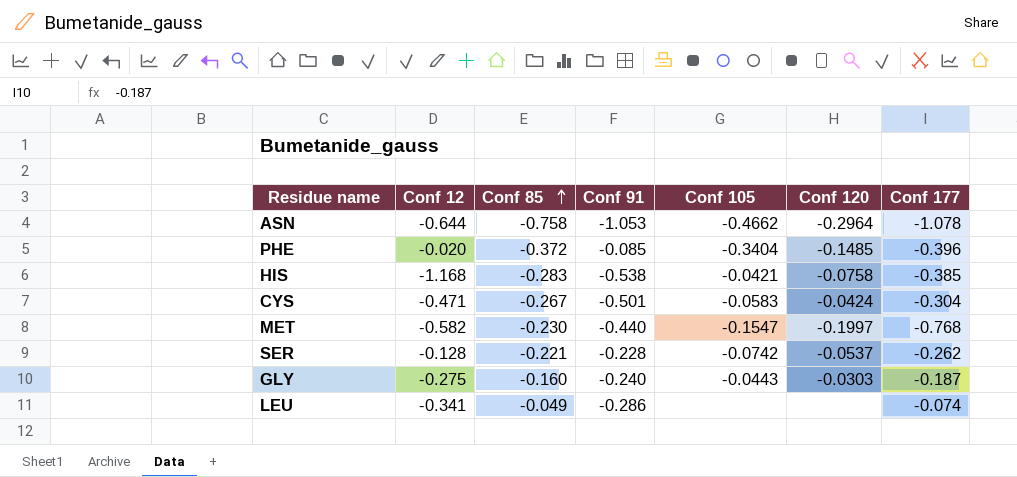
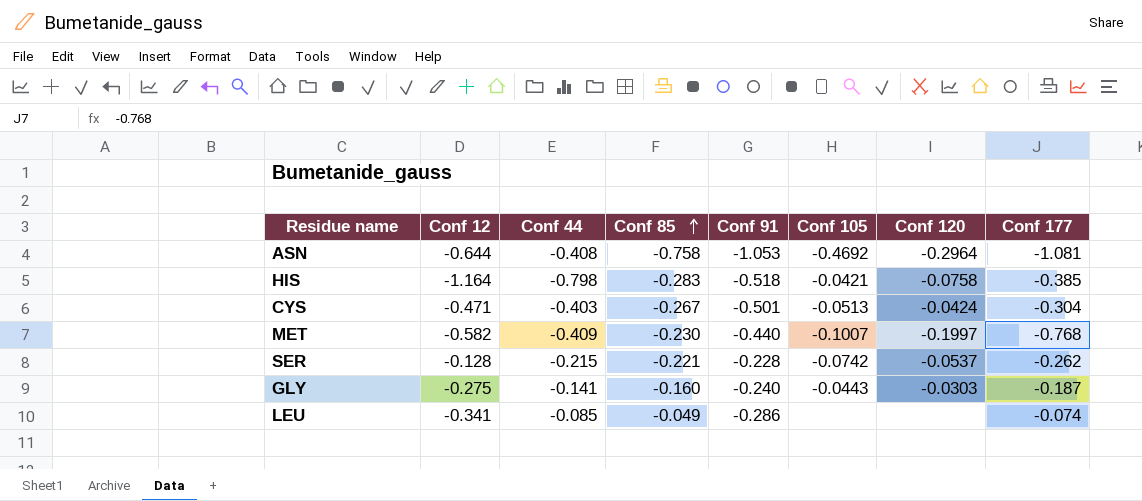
column Conf 44 | position: none -> 3
row PHE: -0.020 | -0.372 | -0.085 | -0.3404 | -0.1485 | -0.396 -> none
ASN | Conf 105: -0.4662 -> -0.4692
ASN | Conf 177: -1.078 -> -1.081
HIS | Conf 12: -1.168 -> -1.164
HIS | Conf 91: -0.538 -> -0.518
CYS | Conf 105: -0.0583 -> -0.0513
MET | Conf 105: -0.1547 -> -0.1007

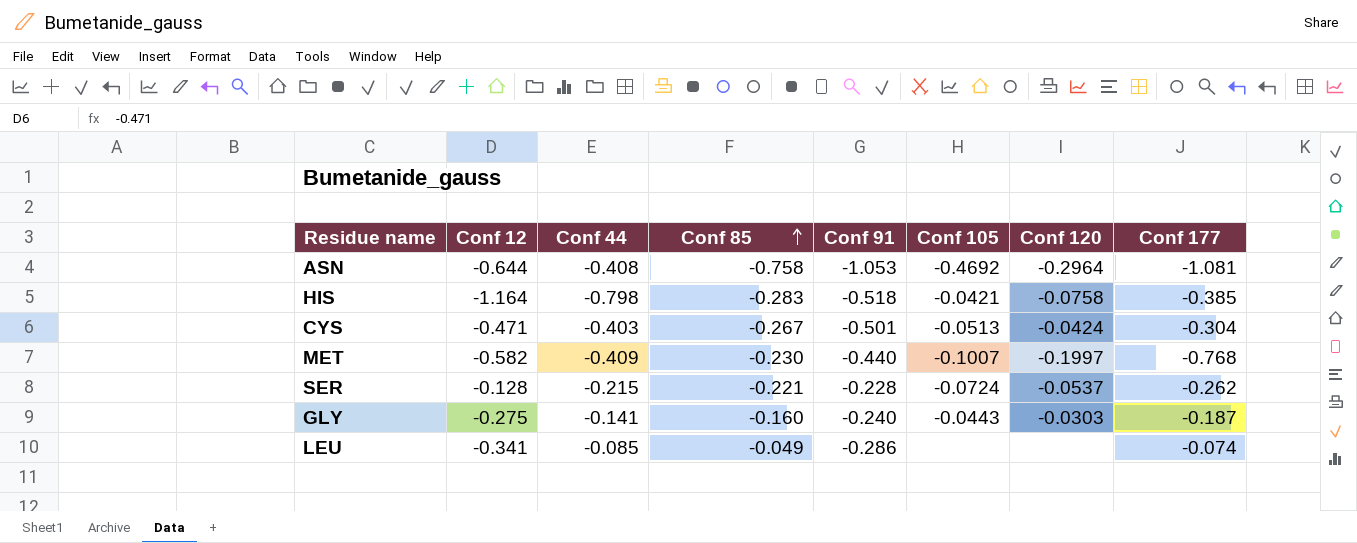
SER | Conf 105: -0.0742 -> -0.0724

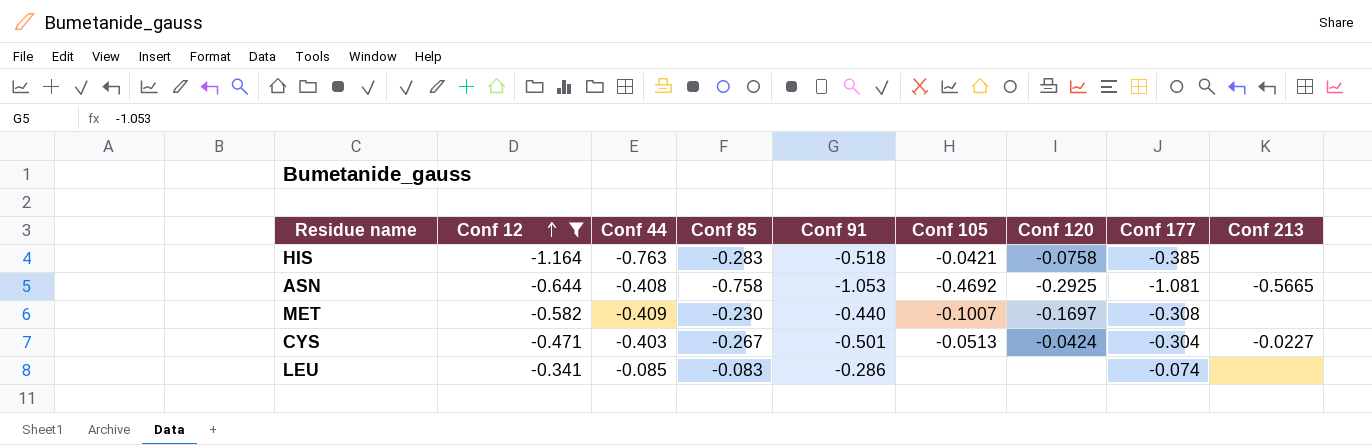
filter: none -> Conf 12 <= -0.341
row order: Conf 85 ascending -> Conf 12 ascending
column Conf 213 | position: none -> 9
HIS | Conf 44: -0.798 -> -0.763
ASN | Conf 120: -0.2964 -> -0.2925
MET | Conf 120: -0.1997 -> -0.1697
MET | Conf 177: -0.768 -> -0.308
LEU | Conf 85: -0.049 -> -0.083

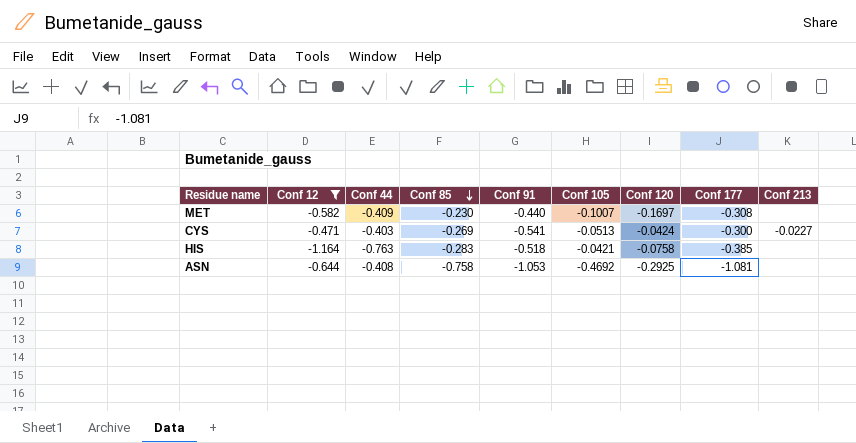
row order: Conf 12 ascending -> Conf 85 descending
row LEU: -0.341 | -0.085 | -0.083 | -0.286 | none | none | -0.074 | none -> none
CYS | Conf 85: -0.267 -> -0.269
CYS | Conf 91: -0.501 -> -0.541
CYS | Conf 177: -0.304 -> -0.300
ASN | Conf 213: -0.5665 -> none

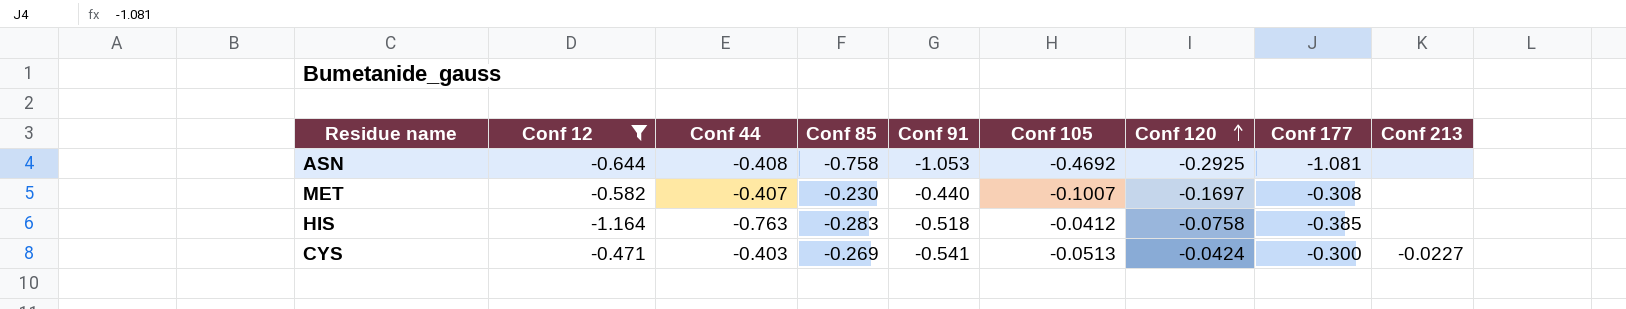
row order: Conf 85 descending -> Conf 120 ascending
MET | Conf 44: -0.409 -> -0.407
HIS | Conf 105: -0.0421 -> -0.0412

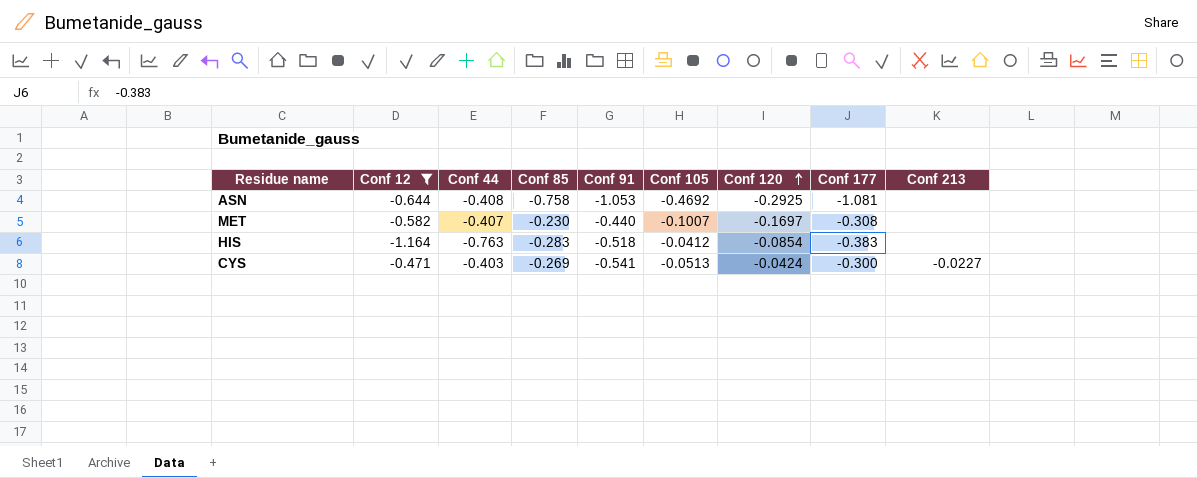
HIS | Conf 120: -0.0758 -> -0.0854
HIS | Conf 177: -0.385 -> -0.383

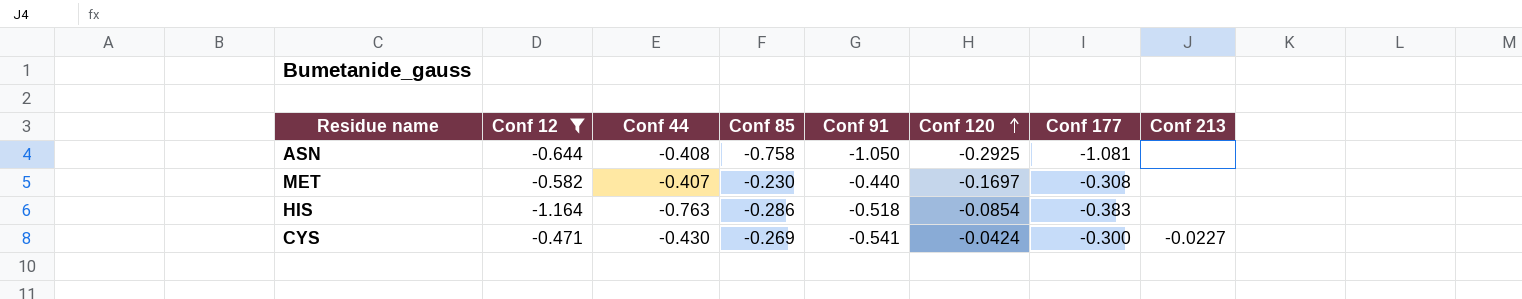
column Conf 105 | position: 6 -> none
ASN | Conf 91: -1.053 -> -1.050
HIS | Conf 85: -0.283 -> -0.286
CYS | Conf 44: -0.403 -> -0.430

